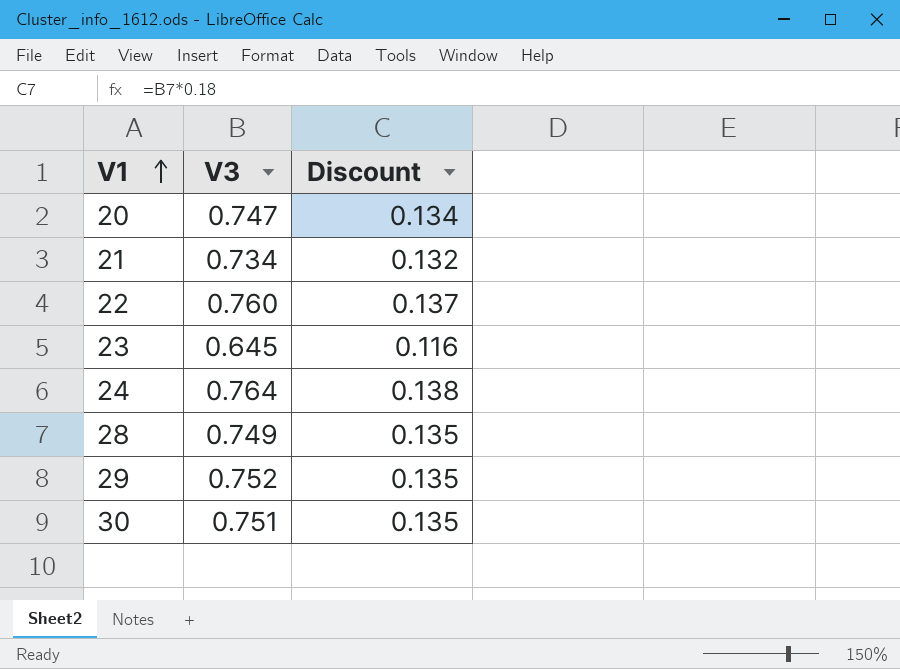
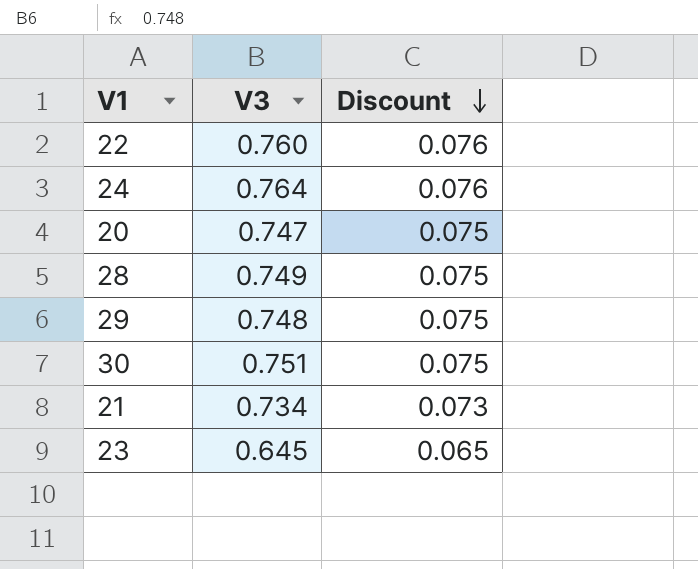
row order: V1 ascending -> Discount descending
column Discount | formula: [V3] * 0.18 -> [V3] * 0.1
29 | V3: 0.752 -> 0.748

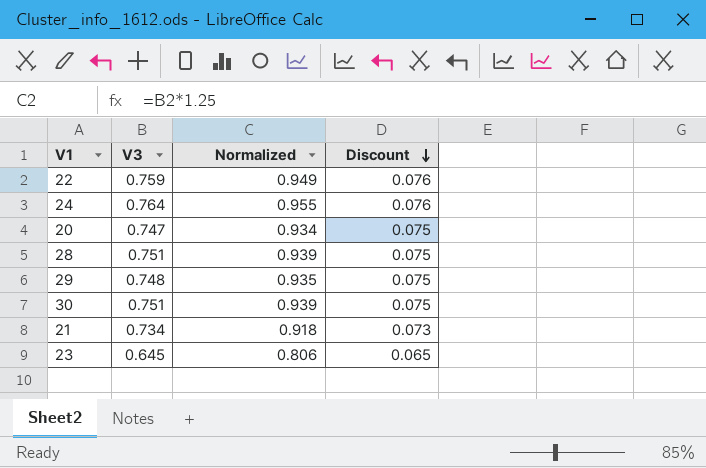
column Normalized | formula: none -> [V3] * 1.25
22 | V3: 0.760 -> 0.759
28 | V3: 0.749 -> 0.751

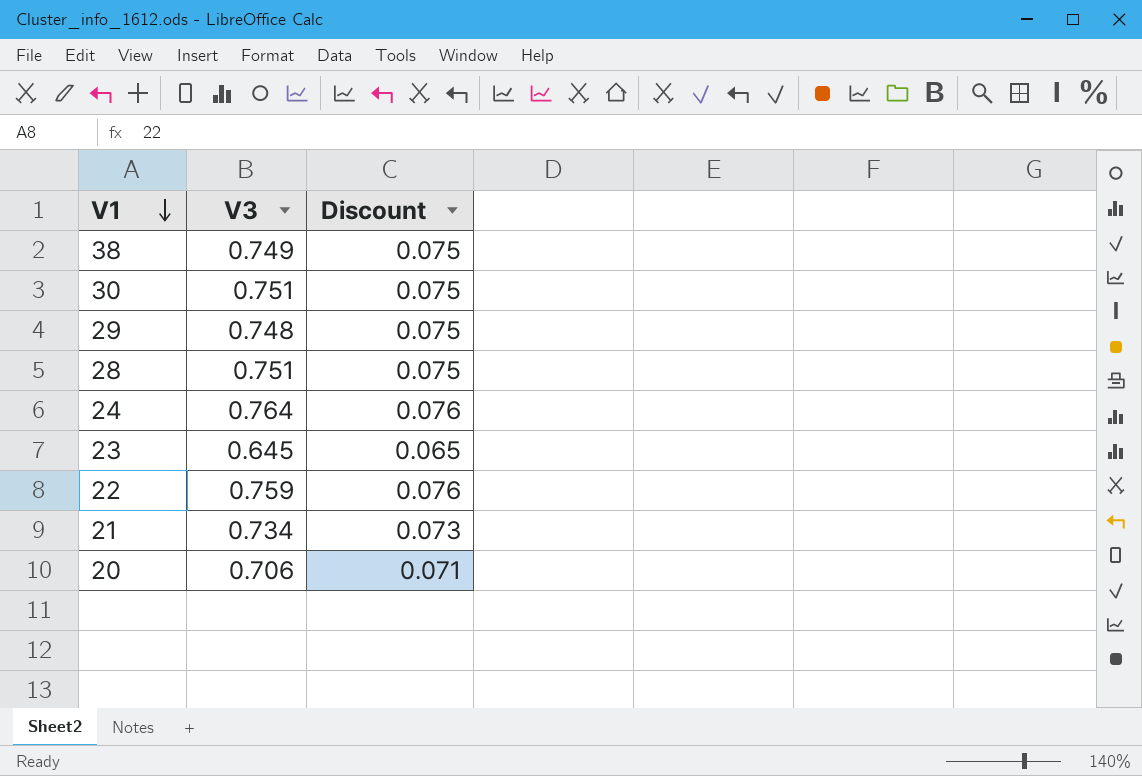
row order: Discount descending -> V1 descending
column Normalized | formula: [V3] * 1.25 -> none
row 38: none -> 0.749 | 0.075
20 | V3: 0.747 -> 0.706
20 | Discount: 0.075 -> 0.071

